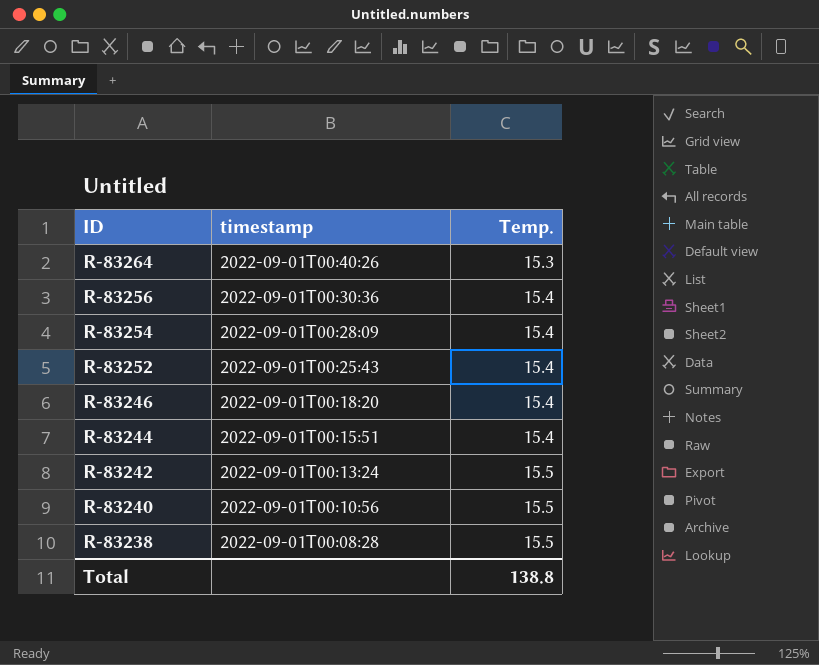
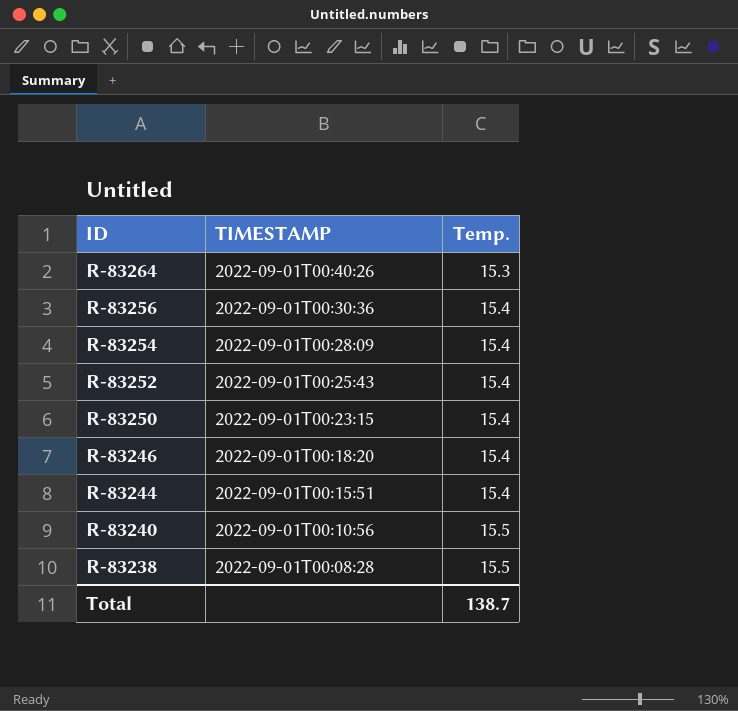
column name: timestamp -> TIMESTAMP
row R-83242: 2022-09-01T00:13:24 | 15.5 -> none
row R-83250: none -> 2022-09-01T00:23:15 | 15.4
Total | Temp.: 138.8 -> 138.7

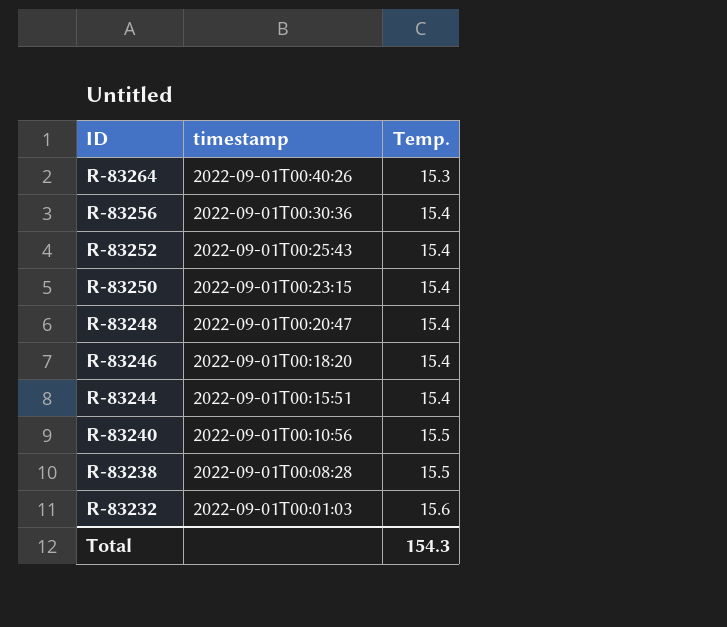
column name: TIMESTAMP -> timestamp
row R-83254: 2022-09-01T00:28:09 | 15.4 -> none
row R-83248: none -> 2022-09-01T00:20:47 | 15.4
row R-83232: none -> 2022-09-01T00:01:03 | 15.6
Total | Temp.: 138.7 -> 154.3

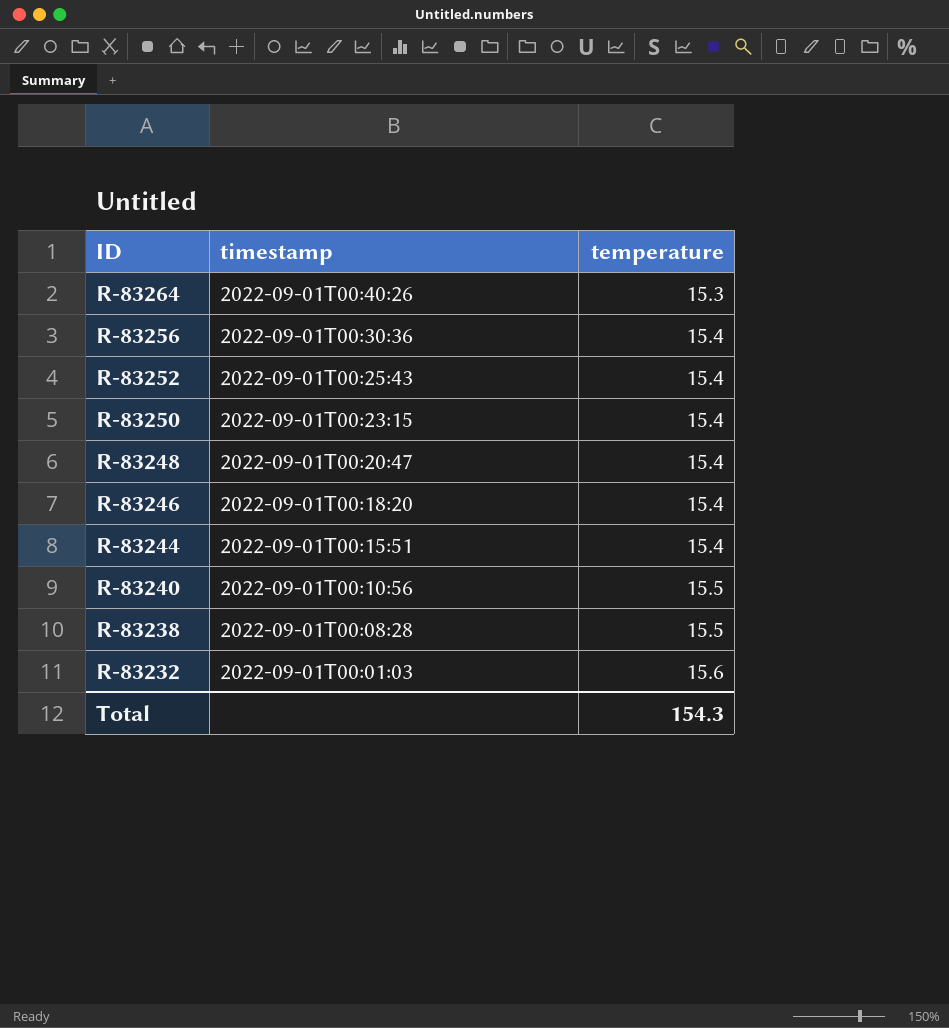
column name: Temp. -> temperature

